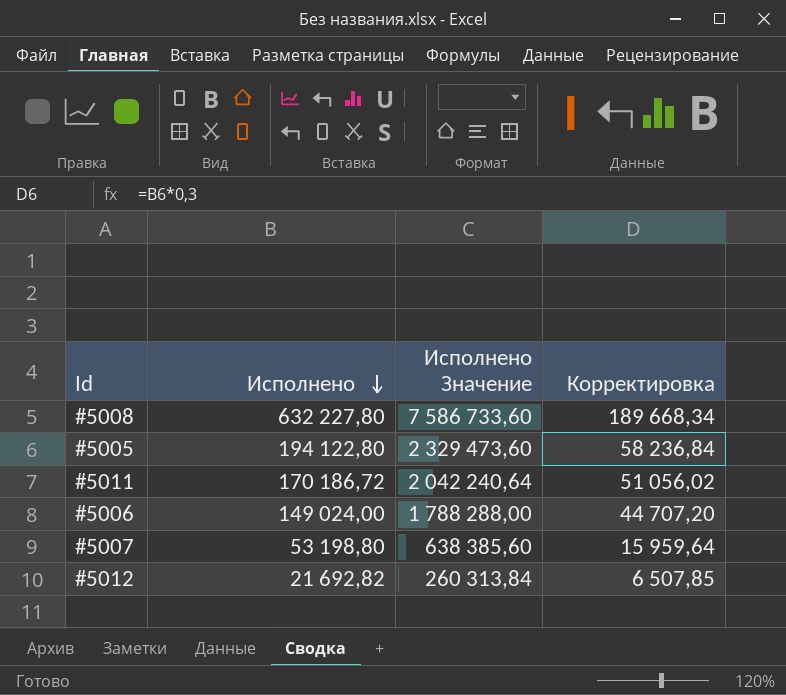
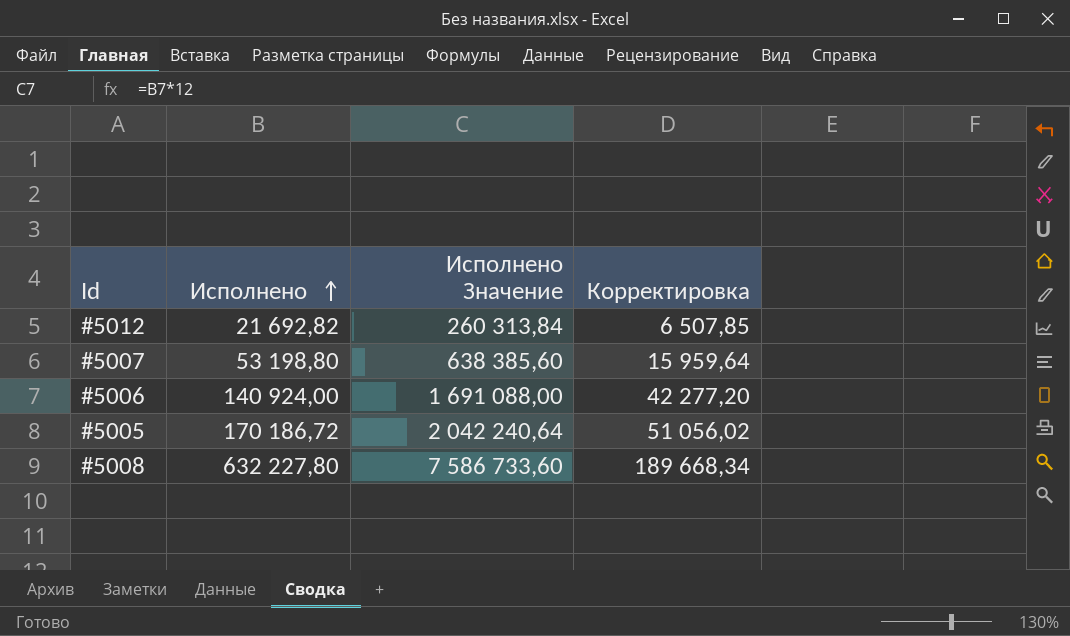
row order: Исполнено descending -> Исполнено ascending
row #5011: 170 186,72 | 2 042 240,64 | 51 056,02 -> none
#5006 | Исполнено: 149 024,00 -> 140 924,00
#5006 | Исполнено Значение: 1 788 288,00 -> 1 691 088,00
#5006 | Корректировка: 44 707,20 -> 42 277,20
#5005 | Исполнено: 194 122,80 -> 170 186,72
#5005 | Исполнено Значение: 2 329 473,60 -> 2 042 240,64
#5005 | Корректировка: 58 236,84 -> 51 056,02

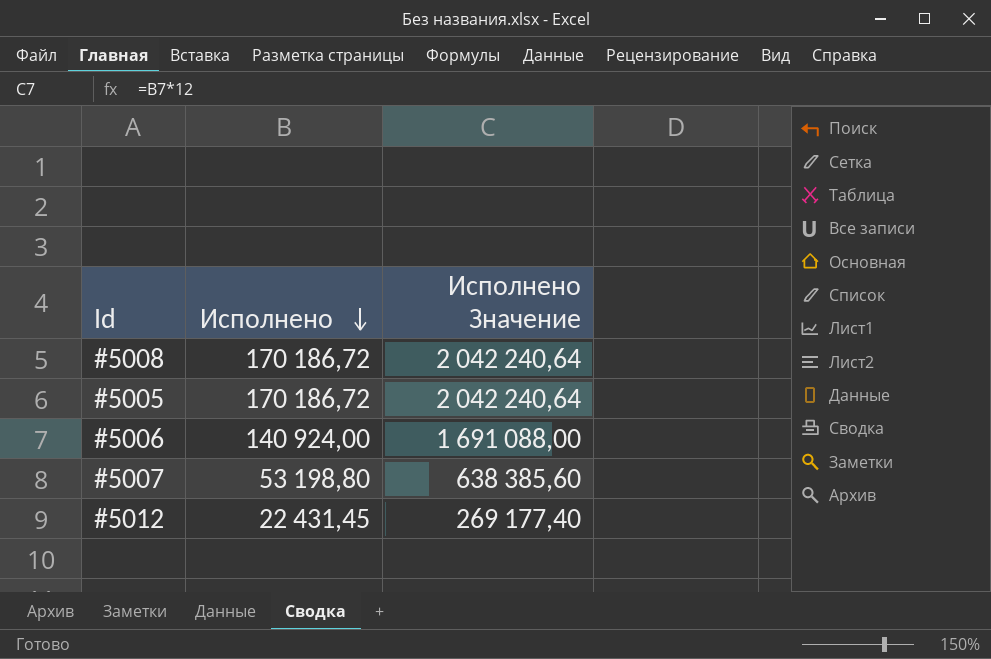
row order: Исполнено ascending -> Исполнено descending
column Корректировка | formula: [Исполнено] * 0,3 -> none
#5008 | Исполнено: 632 227,80 -> 170 186,72
#5008 | Исполнено Значение: 7 586 733,60 -> 2 042 240,64
#5012 | Исполнено: 21 692,82 -> 22 431,45
#5012 | Исполнено Значение: 260 313,84 -> 269 177,40

